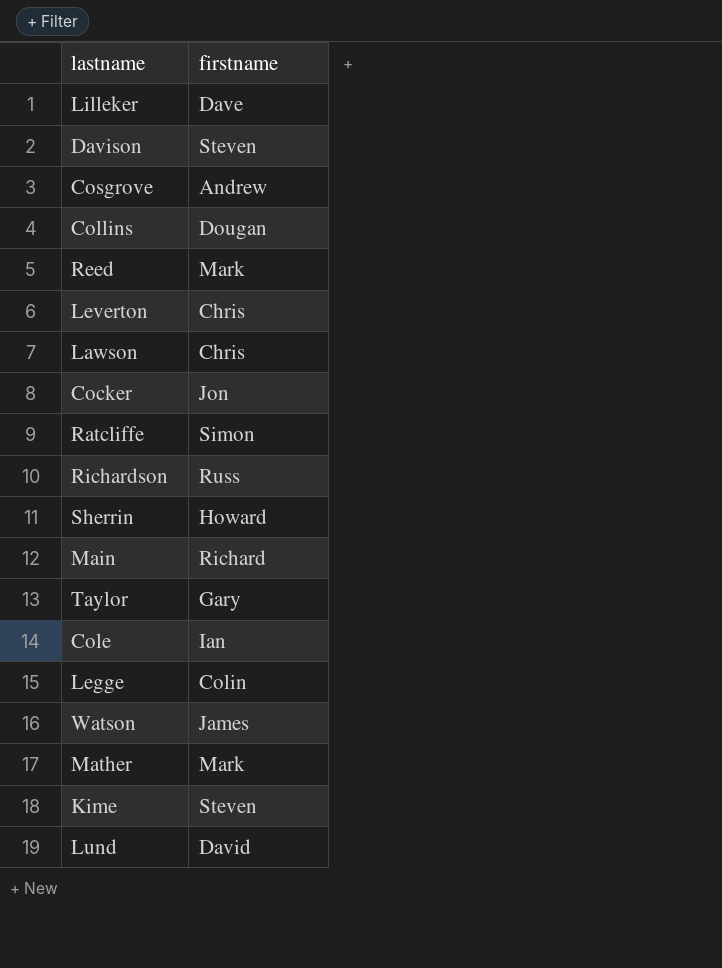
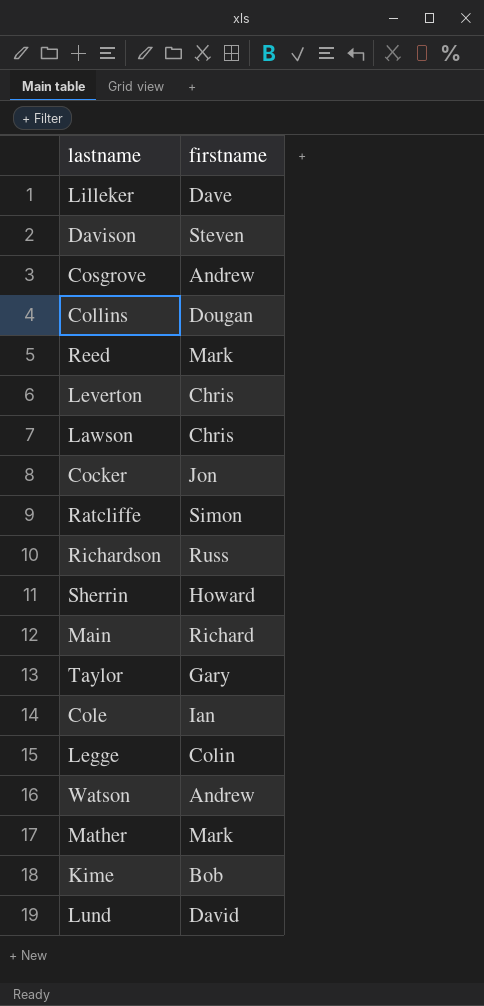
Watson | firstname: James -> Andrew
Kime | firstname: Steven -> Bob

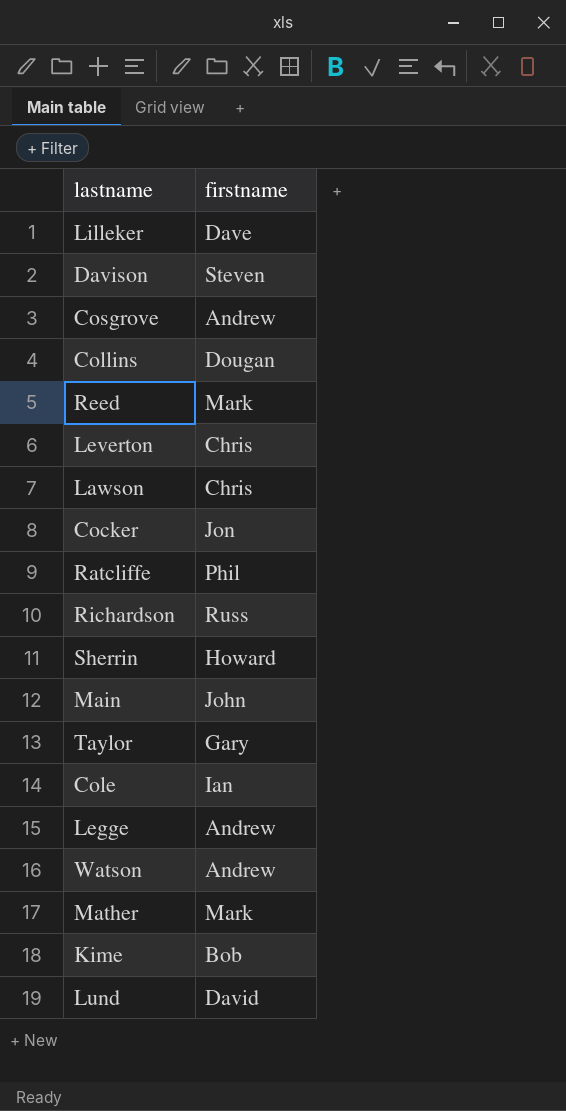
Ratcliffe | firstname: Simon -> Phil
Main | firstname: Richard -> John
Legge | firstname: Colin -> Andrew

